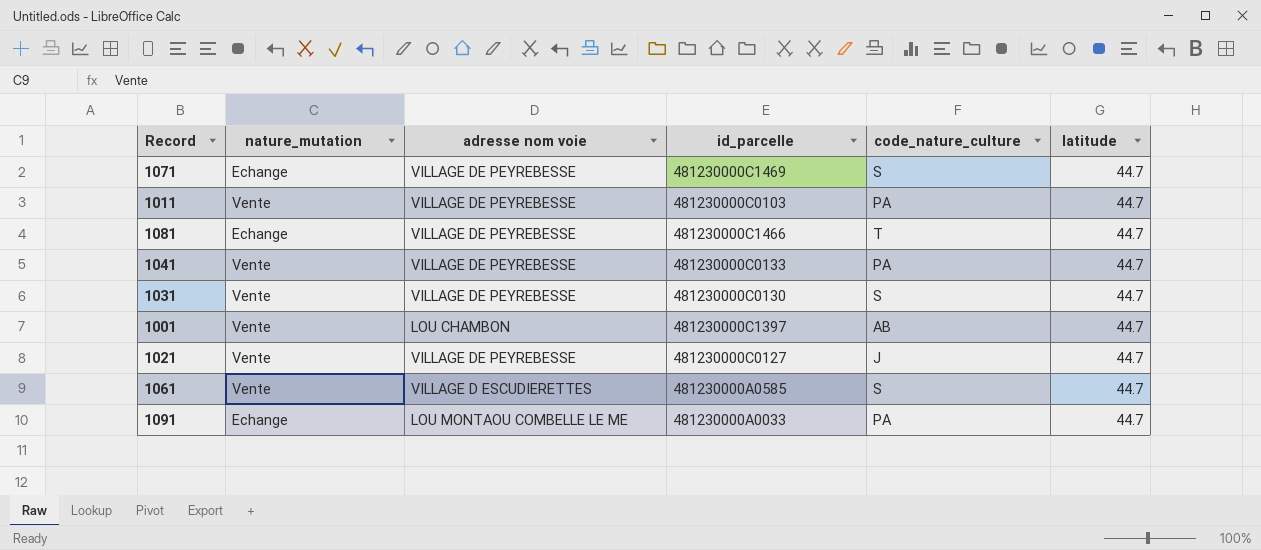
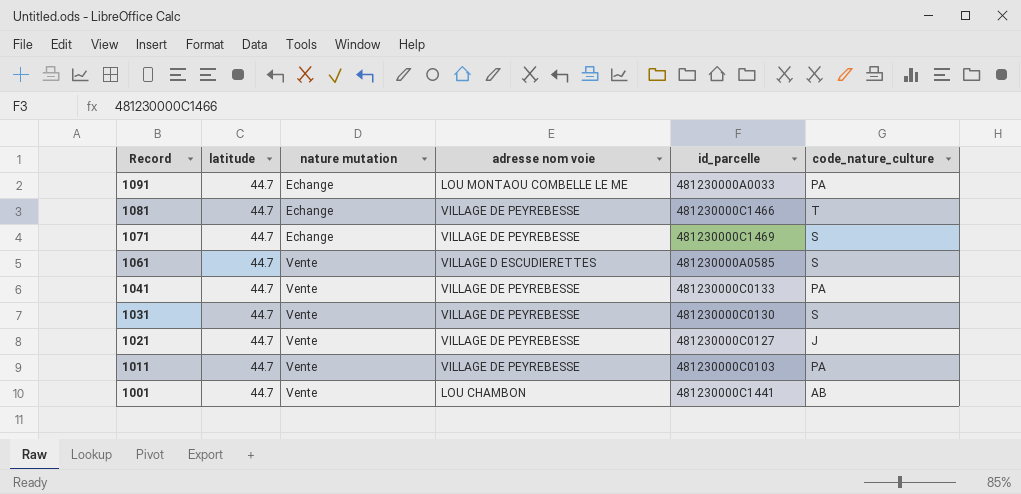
row order: none -> Record descending
column latitude | position: 6 -> 2
column name: nature_mutation -> nature mutation
1001 | id_parcelle: 481230000C1397 -> 481230000C1441

